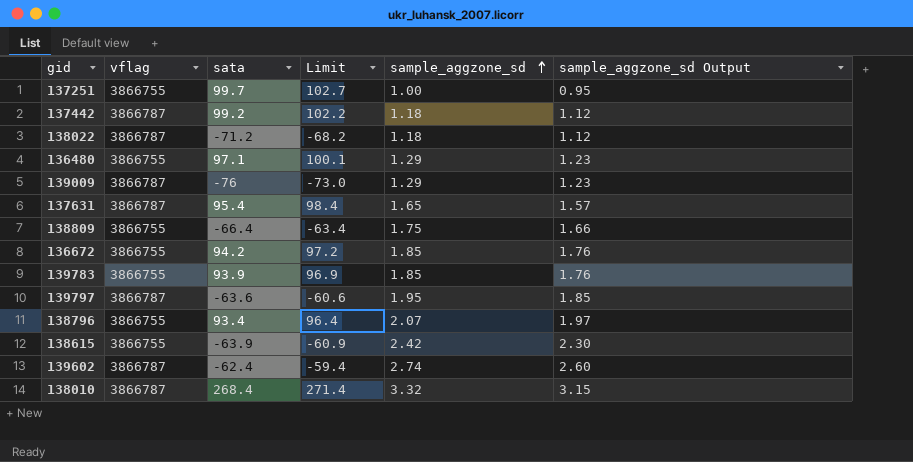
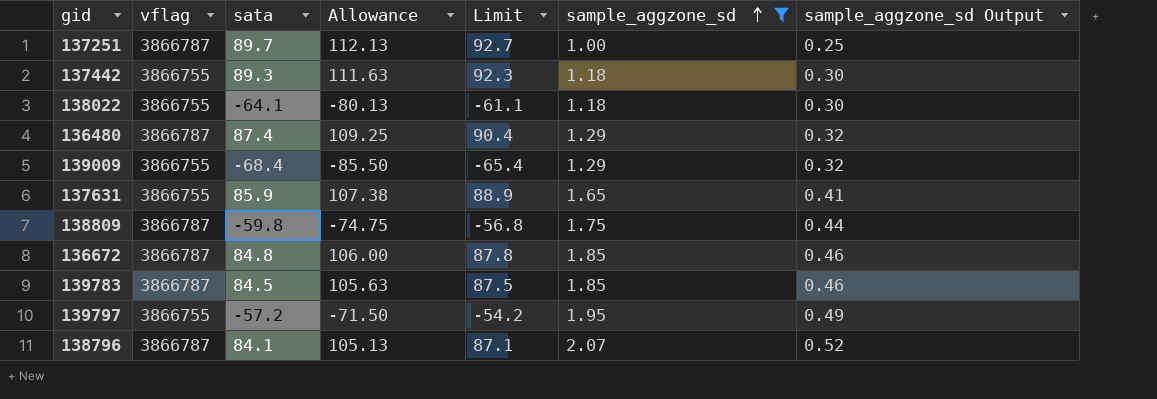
filter: none -> sample_aggzone_sd <= 2.07
column Allowance | formula: none -> [sata] * 1.25
column sample_aggzone_sd Output | formula: [sample_aggzone_sd] * 0.95 -> [sample_aggzone_sd] * 0.25
137251 | vflag: 3866755 -> 3866787
137251 | sata: 99.7 -> 89.7
137251 | Limit: 102.7 -> 92.7
137442 | vflag: 3866787 -> 3866755
137442 | sata: 99.2 -> 89.3
137442 | Limit: 102.2 -> 92.3
138022 | vflag: 3866787 -> 3866755
138022 | sata: -71.2 -> -64.1
138022 | Limit: -68.2 -> -61.1
136480 | vflag: 3866755 -> 3866787
136480 | sata: 97.1 -> 87.4
136480 | Limit: 100.1 -> 90.4
139009 | vflag: 3866787 -> 3866755
139009 | sata: -76 -> -68.4
139009 | Limit: -73.0 -> -65.4
137631 | vflag: 3866787 -> 3866755
137631 | sata: 95.4 -> 85.9
137631 | Limit: 98.4 -> 88.9
138809 | vflag: 3866755 -> 3866787
138809 | sata: -66.4 -> -59.8
138809 | Limit: -63.4 -> -56.8
136672 | vflag: 3866755 -> 3866787
136672 | sata: 94.2 -> 84.8
136672 | Limit: 97.2 -> 87.8
139783 | vflag: 3866755 -> 3866787
139783 | sata: 93.9 -> 84.5
139783 | Limit: 96.9 -> 87.5
139797 | vflag: 3866787 -> 3866755
139797 | sata: -63.6 -> -57.2
139797 | Limit: -60.6 -> -54.2
138796 | vflag: 3866755 -> 3866787
138796 | sata: 93.4 -> 84.1
138796 | Limit: 96.4 -> 87.1

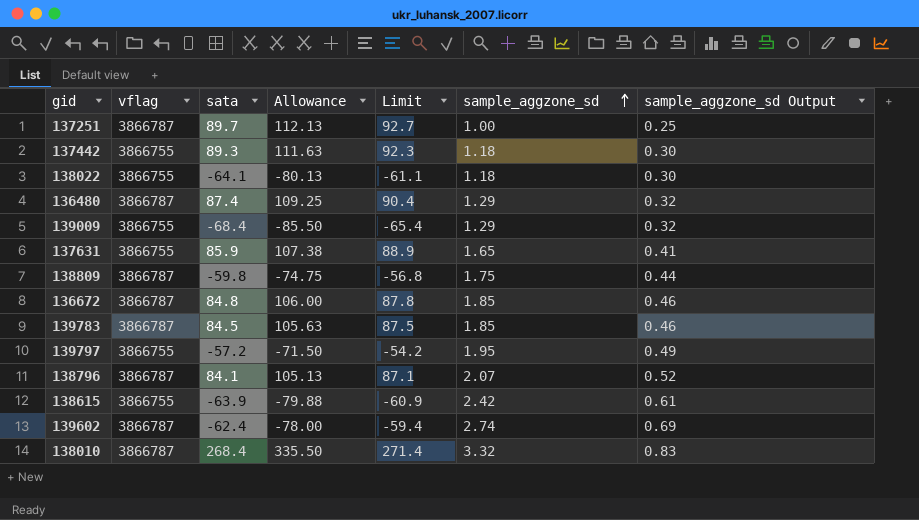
filter: sample_aggzone_sd <= 2.07 -> none

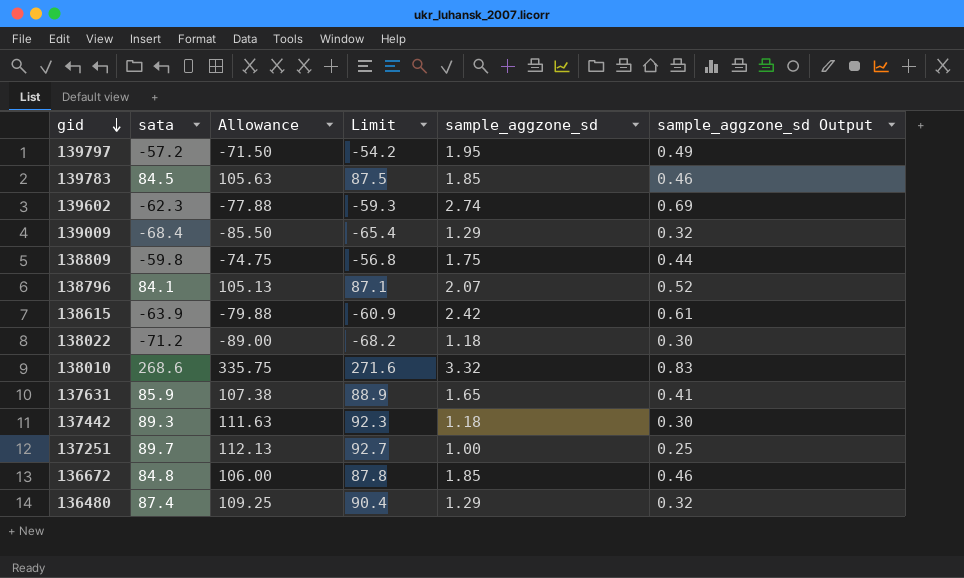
row order: sample_aggzone_sd ascending -> gid descending
column vflag | position: 2 -> none
139602 | sata: -62.4 -> -62.3
139602 | Allowance: -78.00 -> -77.88
139602 | Limit: -59.4 -> -59.3
138022 | sata: -64.1 -> -71.2
138022 | Allowance: -80.13 -> -89.00
138022 | Limit: -61.1 -> -68.2
138010 | sata: 268.4 -> 268.6
138010 | Allowance: 335.50 -> 335.75
138010 | Limit: 271.4 -> 271.6

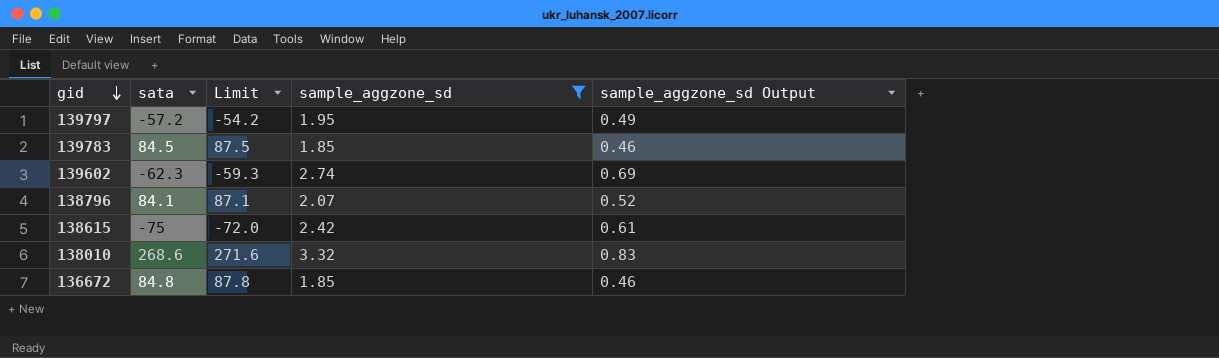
filter: none -> sample_aggzone_sd >= 1.85
column Allowance | formula: [sata] * 1.25 -> none
138615 | sata: -63.9 -> -75
138615 | Limit: -60.9 -> -72.0

